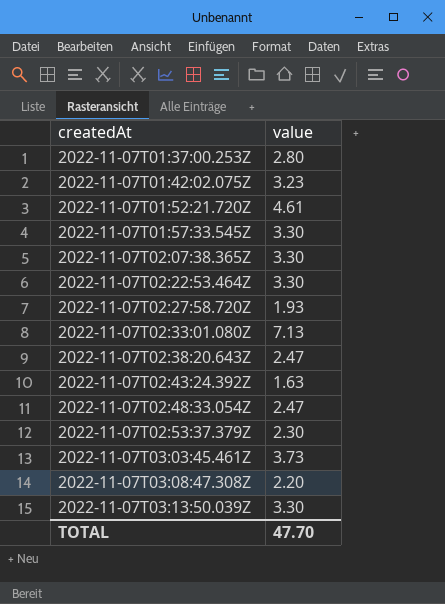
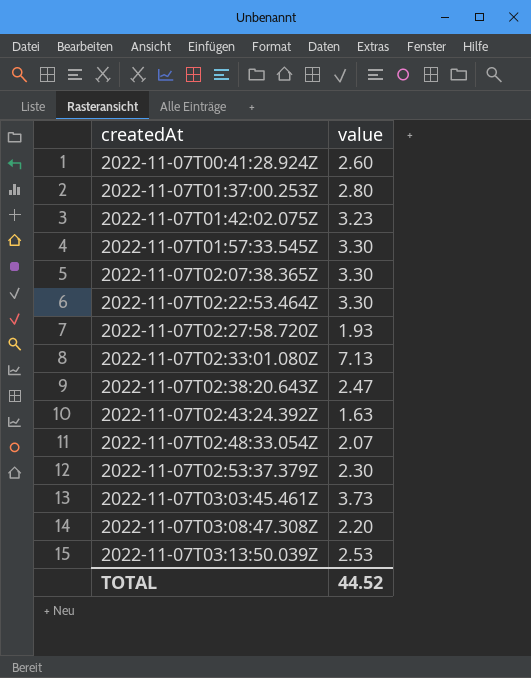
row 2022-11-07T01:52:21.720Z: 4.61 -> none
row 2022-11-07T00:41:28.924Z: none -> 2.60
2022-11-07T02:48:33.054Z | value: 2.47 -> 2.07
2022-11-07T03:13:50.039Z | value: 3.30 -> 2.53
TOTAL | value: 47.70 -> 44.52

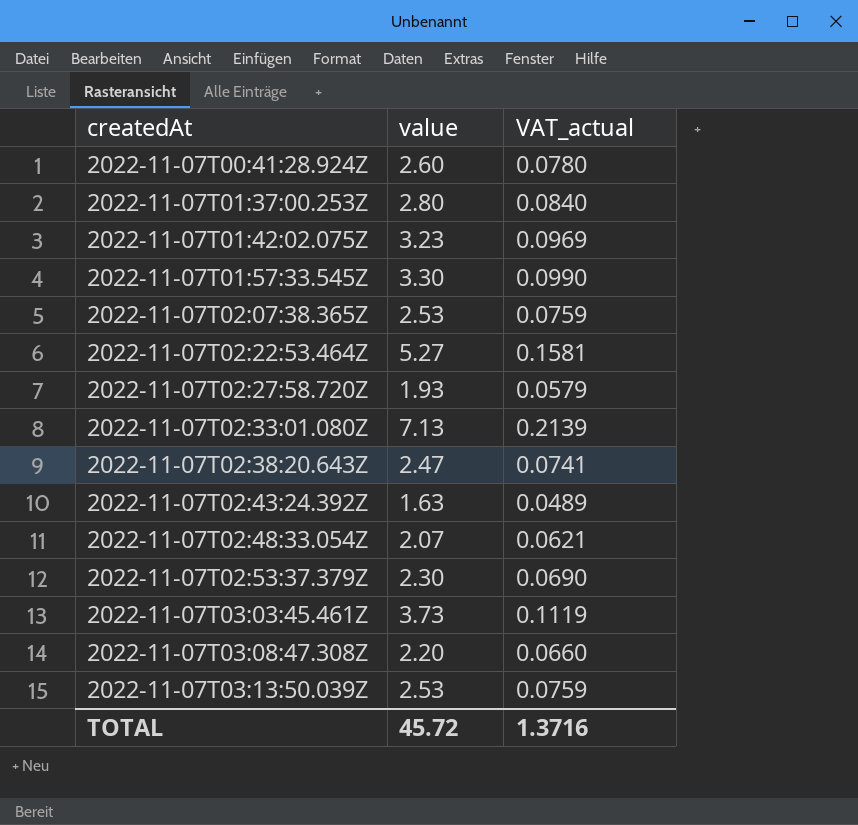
column VAT_actual | formula: none -> [value] * 0.03
2022-11-07T02:07:38.365Z | value: 3.30 -> 2.53
2022-11-07T02:22:53.464Z | value: 3.30 -> 5.27
TOTAL | value: 44.52 -> 45.72

